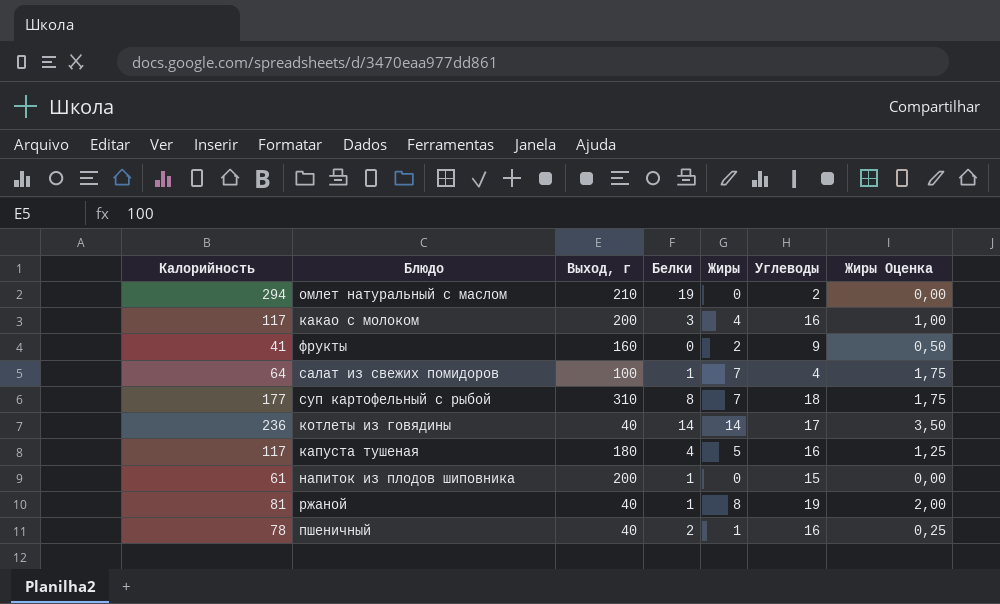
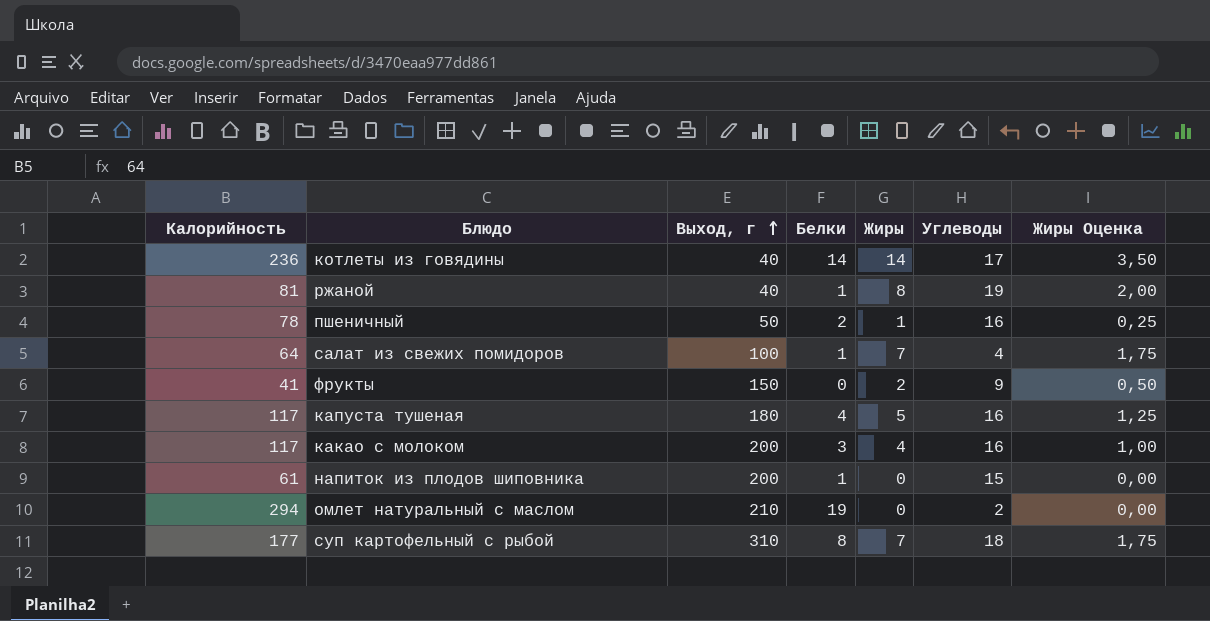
row order: none -> Выход, г ascending
пшеничный | Выход, г: 40 -> 50
фрукты | Выход, г: 160 -> 150

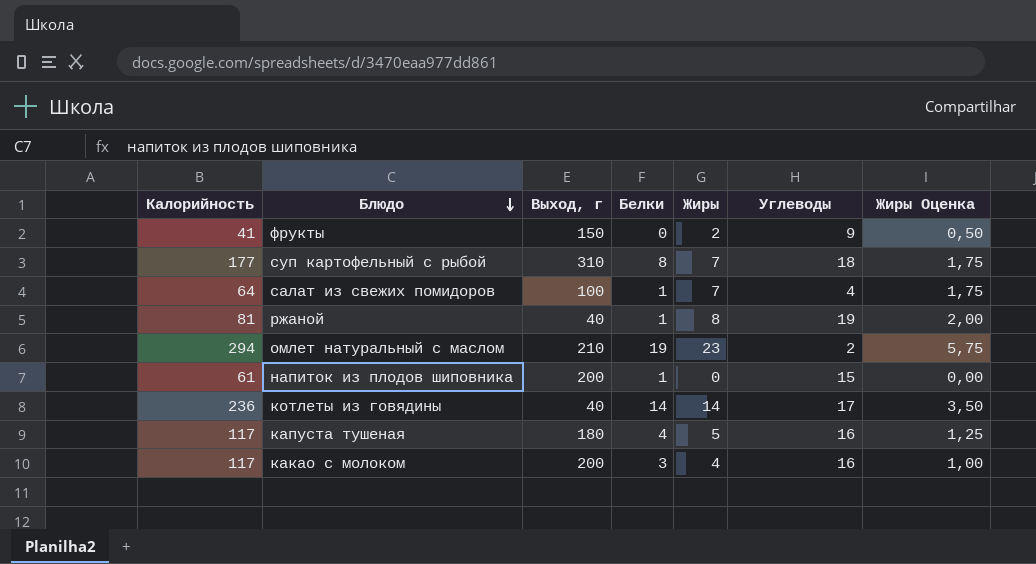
row order: Выход, г ascending -> Блюдо descending
row пшеничный: 78 | 50 | 2 | 1 | 16 | 0,25 -> none
омлет натуральный с маслом | Жиры: 0 -> 23
омлет натуральный с маслом | Жиры Оценка: 0,00 -> 5,75

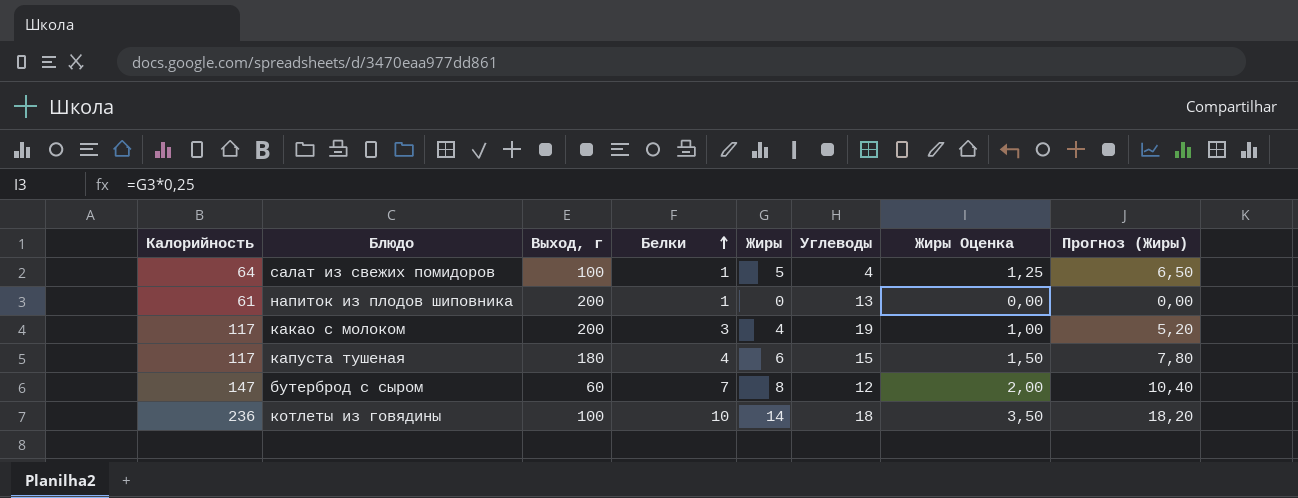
row order: Блюдо descending -> Белки ascending
column Прогноз (Жиры) | formula: none -> [Жиры] * 1,3
row фрукты: 41 | 150 | 0 | 2 | 9 | 0,50 -> none
row суп картофельный с рыбой: 177 | 310 | 8 | 7 | 18 | 1,75 -> none
row ржаной: 81 | 40 | 1 | 8 | 19 | 2,00 -> none
row омлет натуральный с маслом: 294 | 210 | 19 | 23 | 2 | 5,75 -> none
салат из свежих помидоров | Жиры: 7 -> 5
салат из свежих помидоров | Жиры Оценка: 1,75 -> 1,25
напиток из плодов шиповника | Углеводы: 15 -> 13
какао с молоком | Углеводы: 16 -> 19
капуста тушеная | Жиры: 5 -> 6
капуста тушеная | Углеводы: 16 -> 15
капуста тушеная | Жиры Оценка: 1,25 -> 1,50
row бутерброд с сыром: none -> 147 | 60 | 7 | 8 | 12 | 2,00 | 10,40
котлеты из говядины | Выход, г: 40 -> 100
котлеты из говядины | Белки: 14 -> 10
котлеты из говядины | Углеводы: 17 -> 18

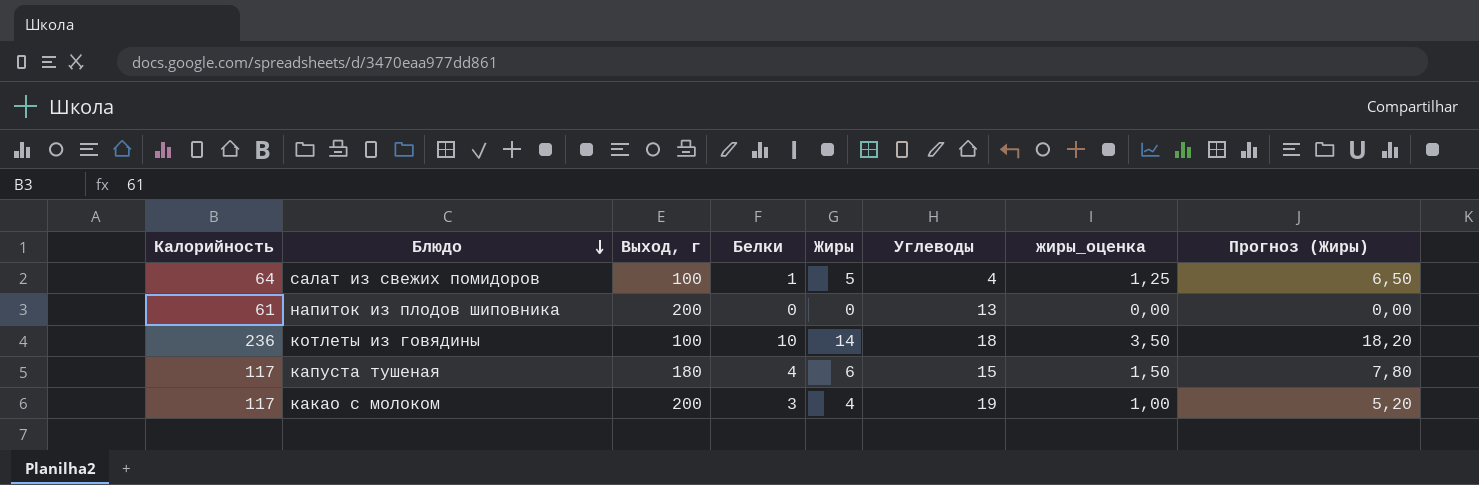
row order: Белки ascending -> Блюдо descending
column name: Жиры Оценка -> жиры_оценка
row бутерброд с сыром: 147 | 60 | 7 | 8 | 12 | 2,00 | 10,40 -> none
напиток из плодов шиповника | Белки: 1 -> 0

